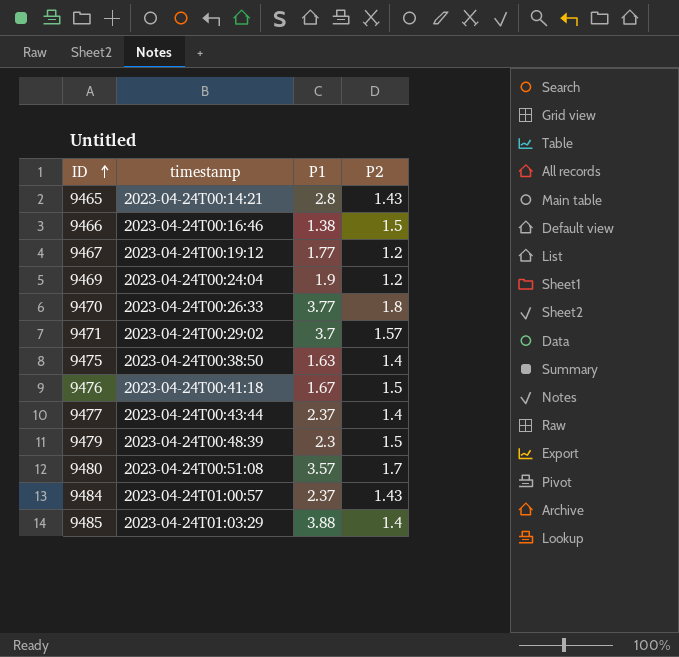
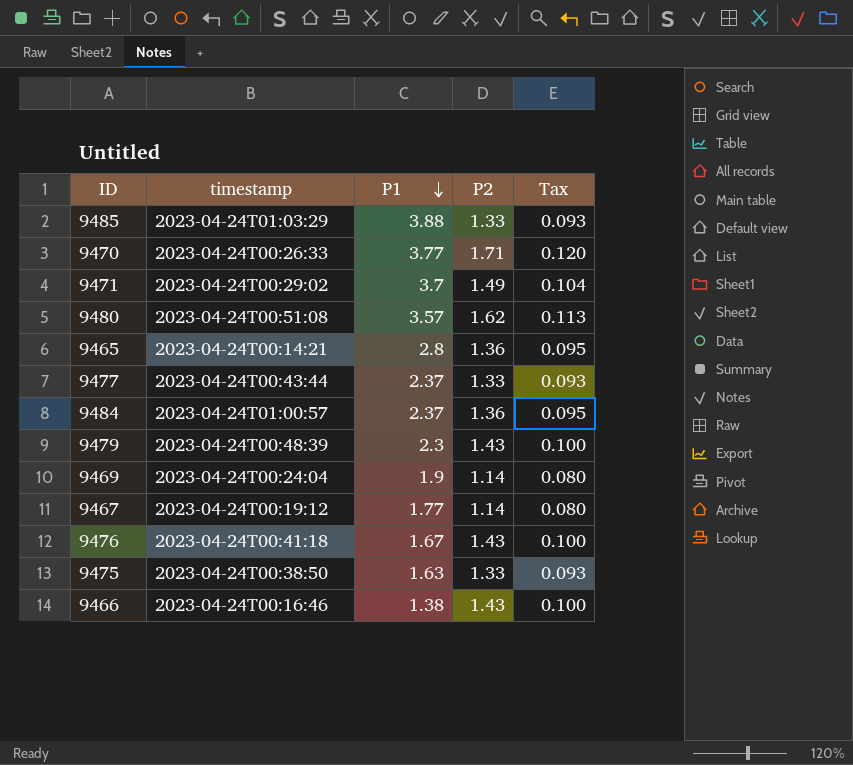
row order: ID ascending -> P1 descending
column Tax | formula: none -> [P2] * 0.07
9485 | P2: 1.4 -> 1.33
9470 | P2: 1.8 -> 1.71
9471 | P2: 1.57 -> 1.49
9480 | P2: 1.7 -> 1.62
9465 | P2: 1.43 -> 1.36
9477 | P2: 1.4 -> 1.33
9484 | P2: 1.43 -> 1.36
9479 | P2: 1.5 -> 1.43
9469 | P2: 1.2 -> 1.14
9467 | P2: 1.2 -> 1.14
9476 | P2: 1.5 -> 1.43
9475 | P2: 1.4 -> 1.33
9466 | P2: 1.5 -> 1.43

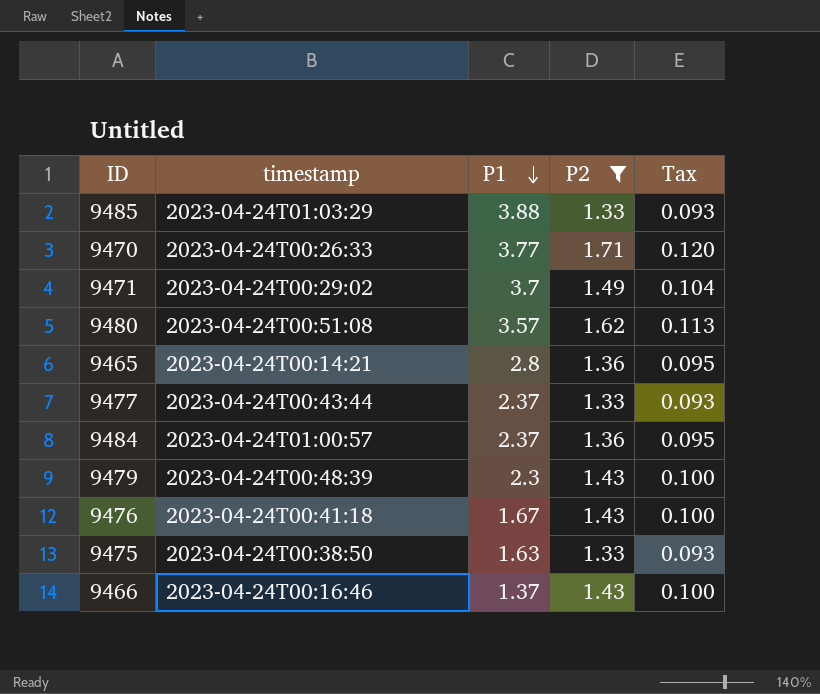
filter: none -> P2 != 1.14
9466 | P1: 1.38 -> 1.37

